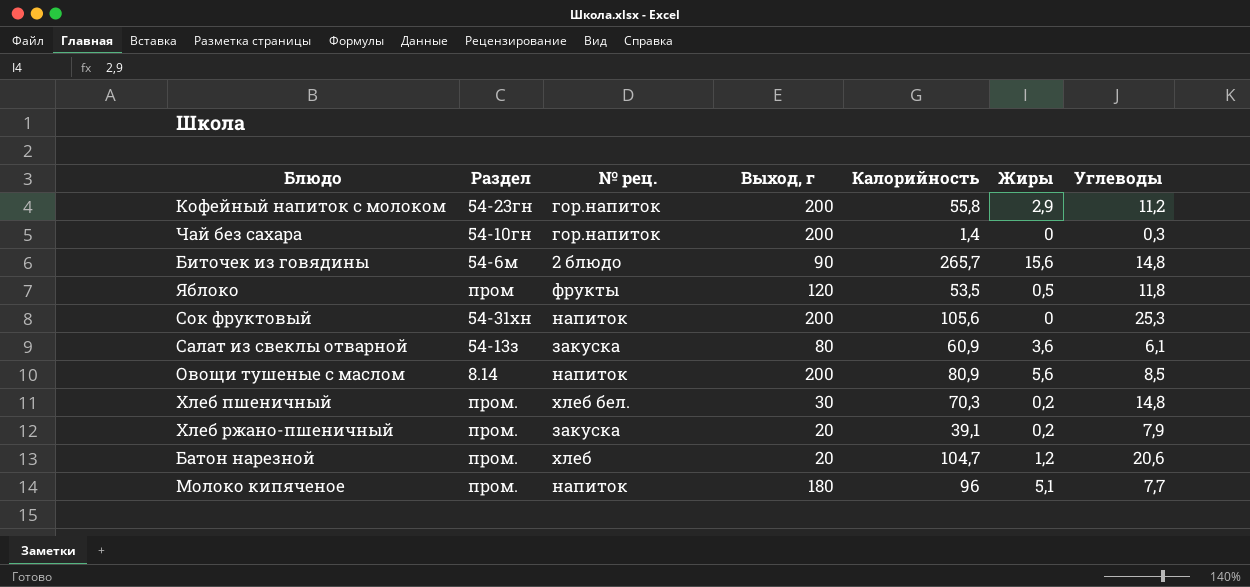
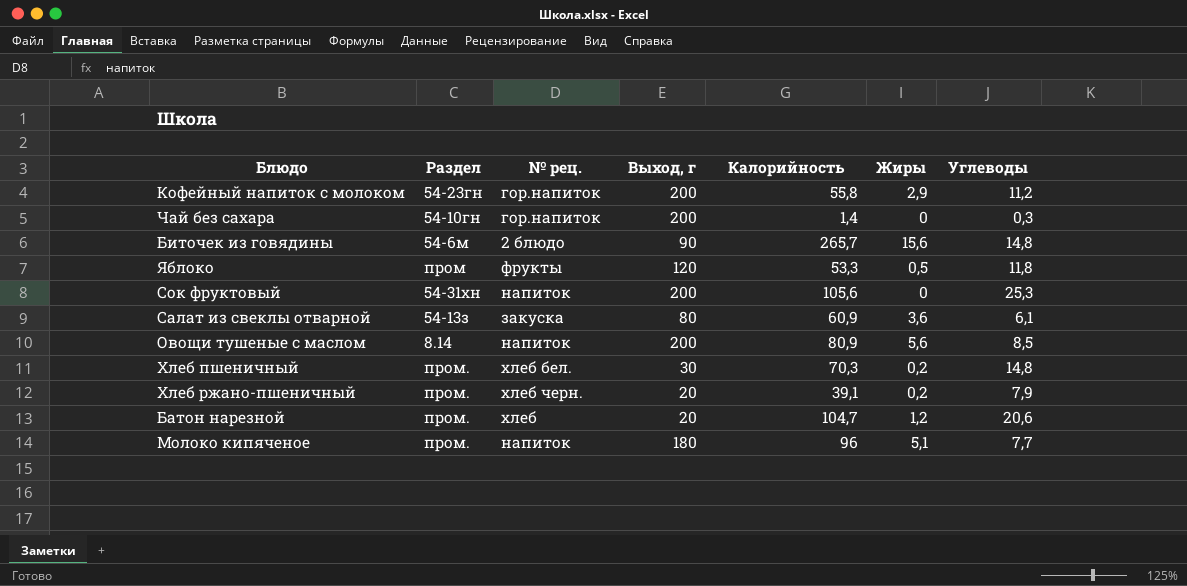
Яблоко | Калорийность: 53,5 -> 53,3
Хлеб ржано-пшеничный | № рец.: закуска -> хлеб черн.

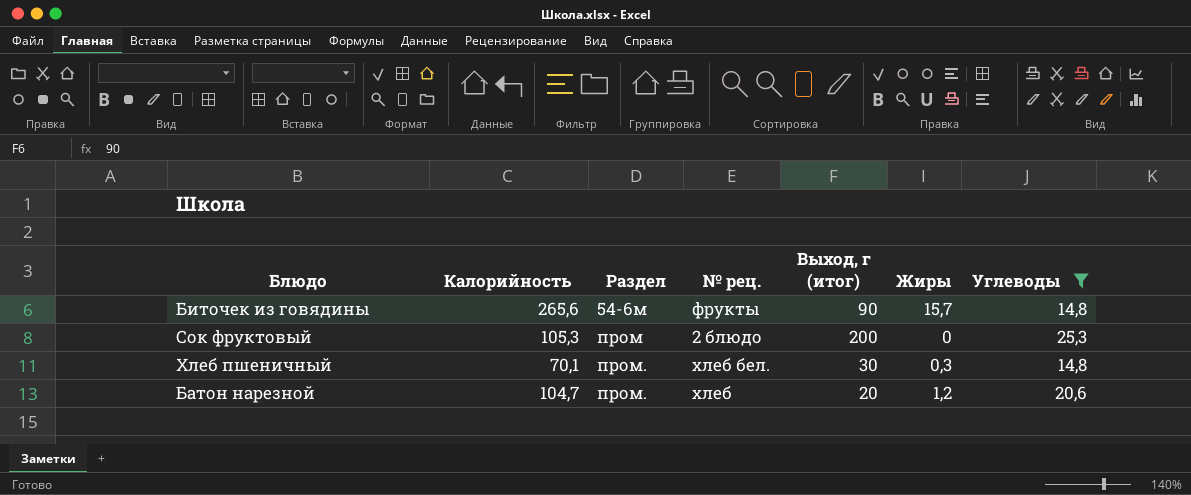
filter: none -> Углеводы >= 14,8
column Калорийность | position: 5 -> 2
column name: Выход, г -> Выход, г (итог)
Биточек из говядины | Калорийность: 265,7 -> 265,6
Биточек из говядины | № рец.: 2 блюдо -> фрукты
Биточек из говядины | Жиры: 15,6 -> 15,7
Сок фруктовый | Калорийность: 105,6 -> 105,3
Сок фруктовый | Раздел: 54-31хн -> пром
Сок фруктовый | № рец.: напиток -> 2 блюдо
Хлеб пшеничный | Калорийность: 70,3 -> 70,1
Хлеб пшеничный | Жиры: 0,2 -> 0,3

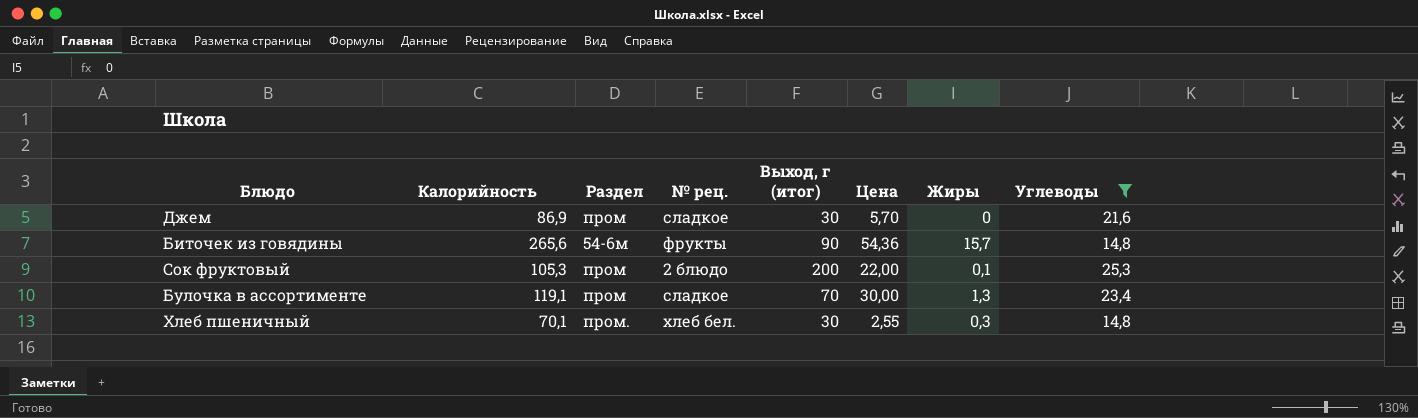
column Цена | position: none -> 6
row Батон нарезной: 104,7 | пром. | хлеб | 20 | 1,2 | 20,6 -> none
row Джем: none -> 86,9 | пром | сладкое | 30 | 5,70 | 0 | 21,6
Сок фруктовый | Жиры: 0 -> 0,1
row Булочка в ассортименте: none -> 119,1 | пром | сладкое | 70 | 30,00 | 1,3 | 23,4

